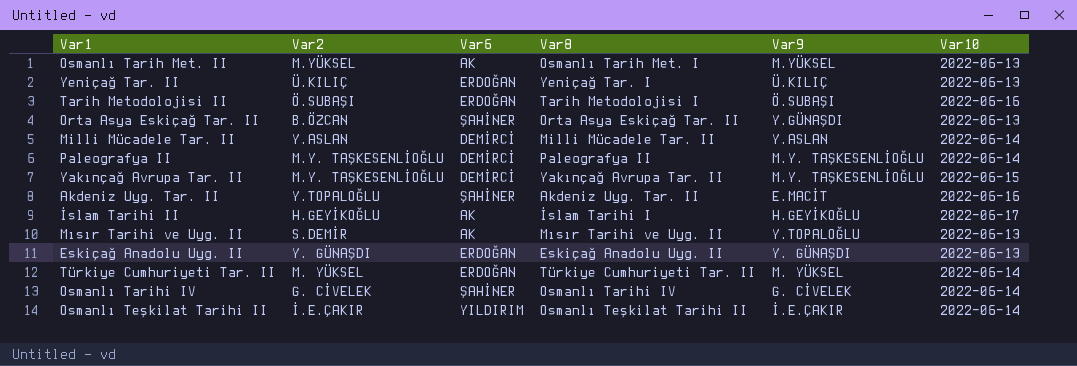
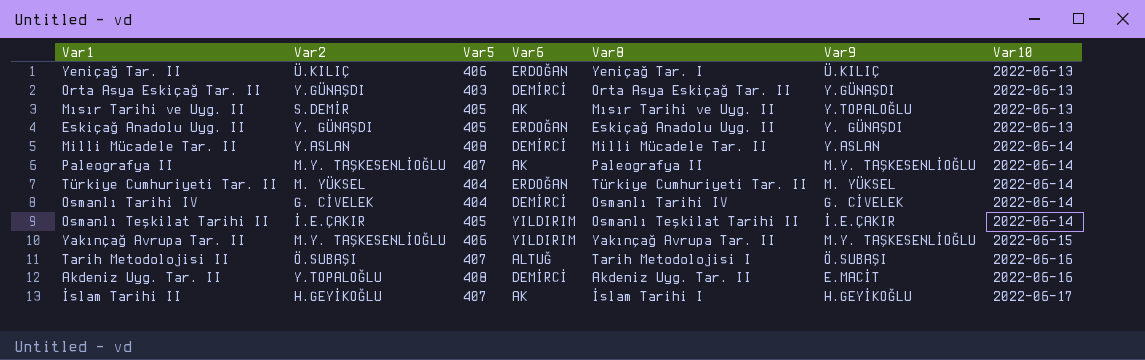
row order: none -> Var10 ascending
column Var5 | position: none -> 3
row Osmanlı Tarih Met. II: M.YÜKSEL | AK | Osmanlı Tarih Met. I | M.YÜKSEL | 2022-06-13 -> none
Orta Asya Eskiçağ Tar. II | Var2: B.ÖZCAN -> Y.GÜNAŞDI
Orta Asya Eskiçağ Tar. II | Var6: ŞAHİNER -> DEMİRCİ
Paleografya II | Var6: DEMİRCİ -> AK
Osmanlı Tarihi IV | Var6: ŞAHİNER -> DEMİRCİ
Yakınçağ Avrupa Tar. II | Var6: DEMİRCİ -> YILDIRIM
Tarih Metodolojisi II | Var6: ERDOĞAN -> ALTUĞ
Akdeniz Uyg. Tar. II | Var6: ŞAHİNER -> DEMİRCİ

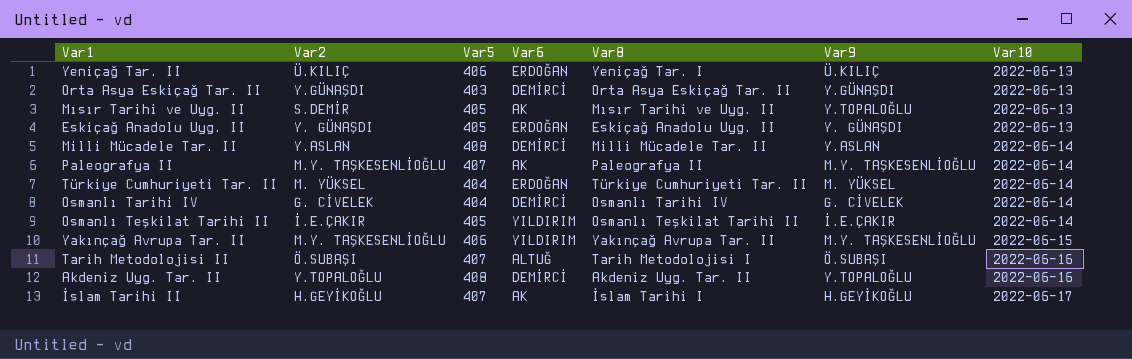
Akdeniz Uyg. Tar. II | Var9: E.MACİT -> Y.TOPALOĞLU

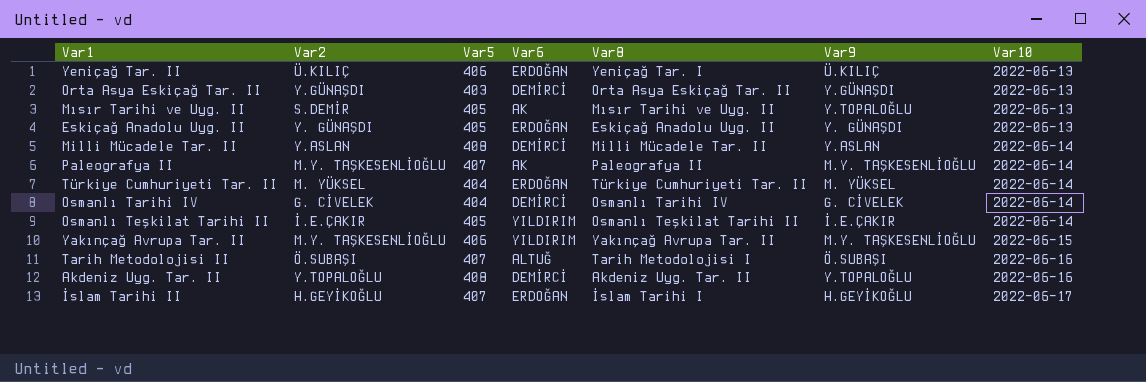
İslam Tarihi II | Var6: AK -> ERDOĞAN

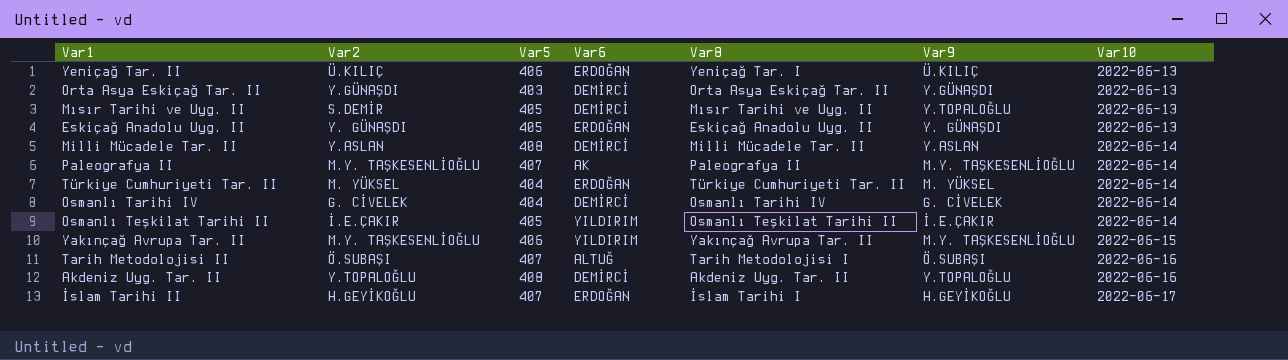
Mısır Tarihi ve Uyg. II | Var6: AK -> DEMİRCİ

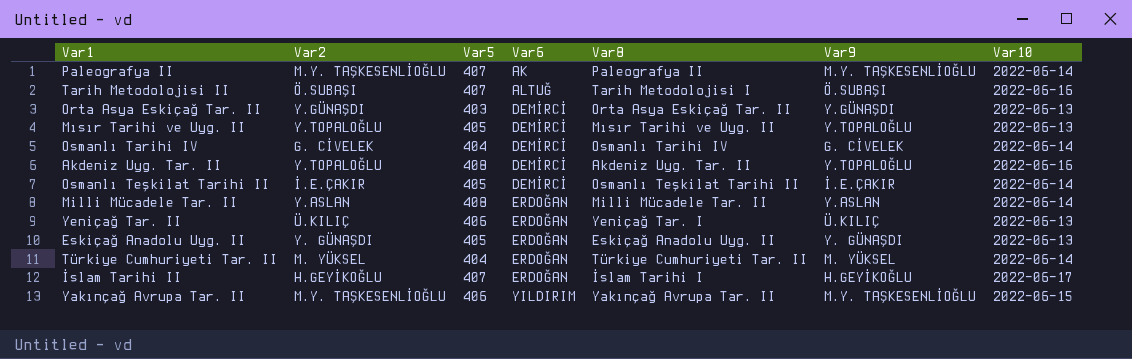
row order: Var10 ascending -> Var6 ascending
Mısır Tarihi ve Uyg. II | Var2: S.DEMİR -> Y.TOPALOĞLU
Osmanlı Teşkilat Tarihi II | Var6: YILDIRIM -> DEMİRCİ
Milli Mücadele Tar. II | Var6: DEMİRCİ -> ERDOĞAN

